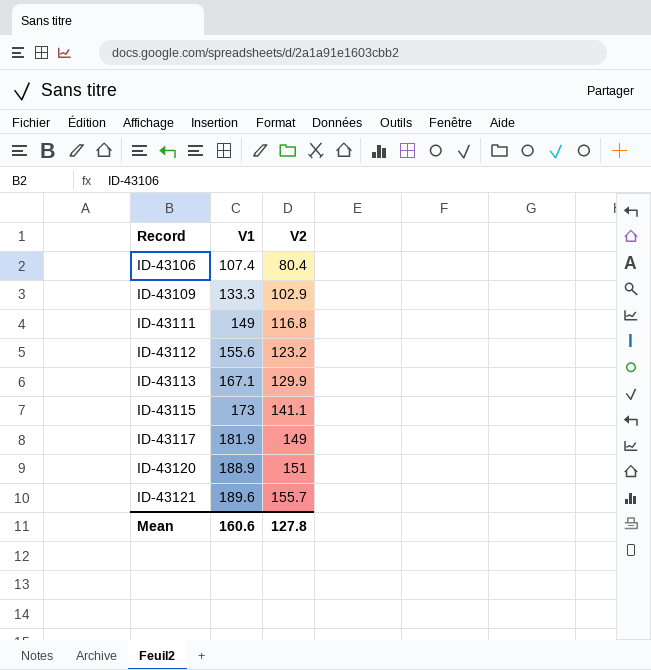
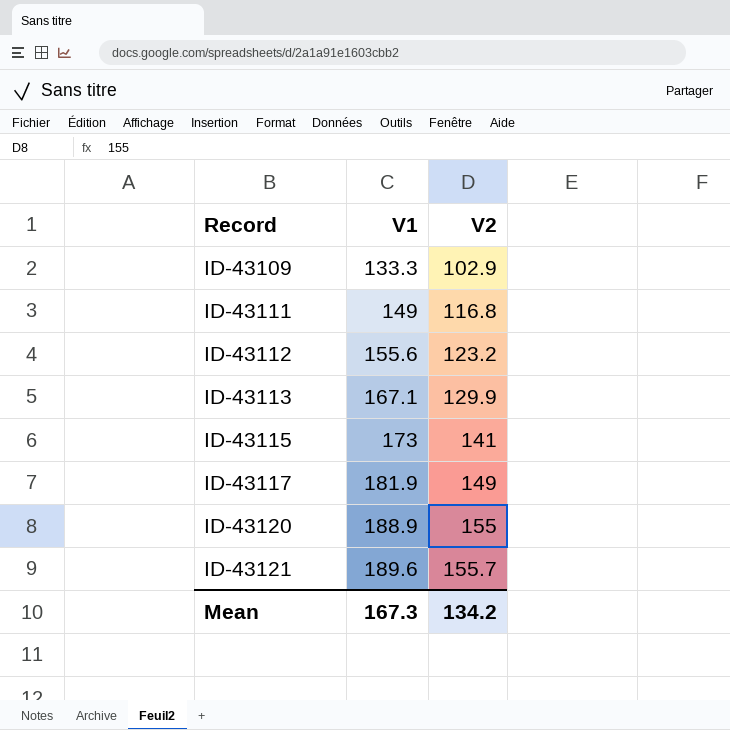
row ID-43106: 107.4 | 80.4 -> none
ID-43115 | V2: 141.1 -> 141
ID-43120 | V2: 151 -> 155
Mean | V1: 160.6 -> 167.3
Mean | V2: 127.8 -> 134.2

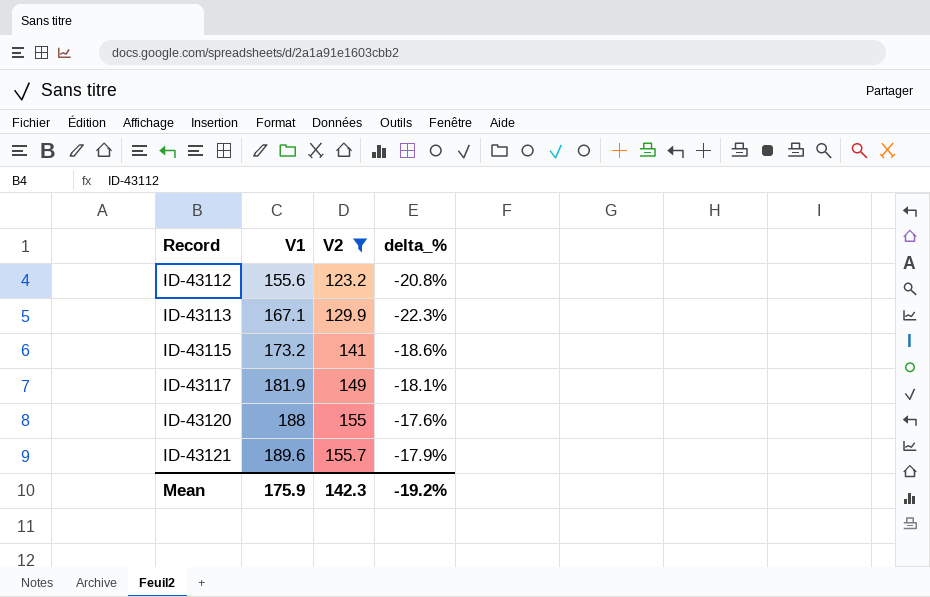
filter: none -> V2 >= 123.2
column delta_% | formula: none -> ([V2] - [V1]) / [V1]
ID-43115 | V1: 173 -> 173.2
ID-43120 | V1: 188.9 -> 188
Mean | V1: 167.3 -> 175.9
Mean | V2: 134.2 -> 142.3

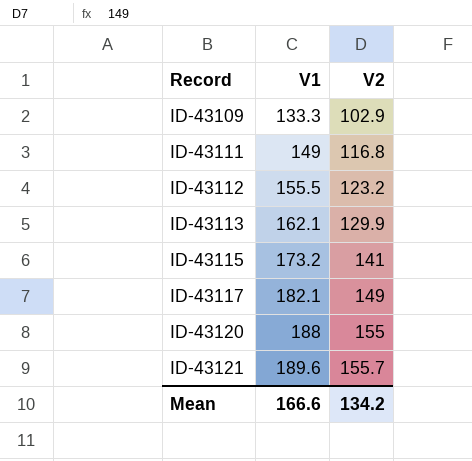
filter: V2 >= 123.2 -> none
column delta_% | formula: ([V2] - [V1]) / [V1] -> none
ID-43112 | V1: 155.6 -> 155.5
ID-43113 | V1: 167.1 -> 162.1
ID-43117 | V1: 181.9 -> 182.1
Mean | V1: 175.9 -> 166.6
Mean | V2: 142.3 -> 134.2

